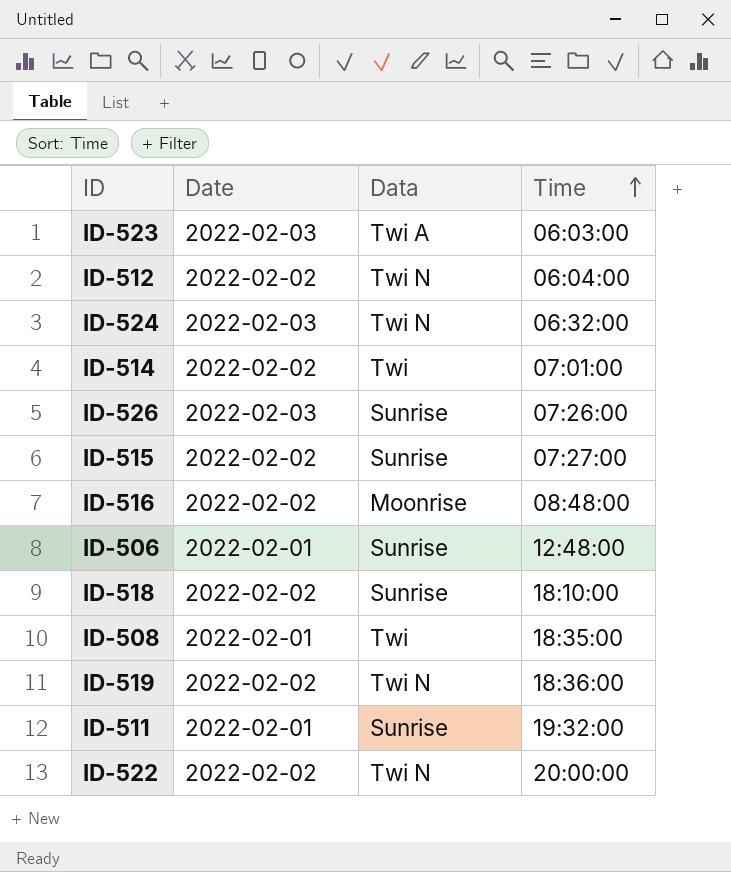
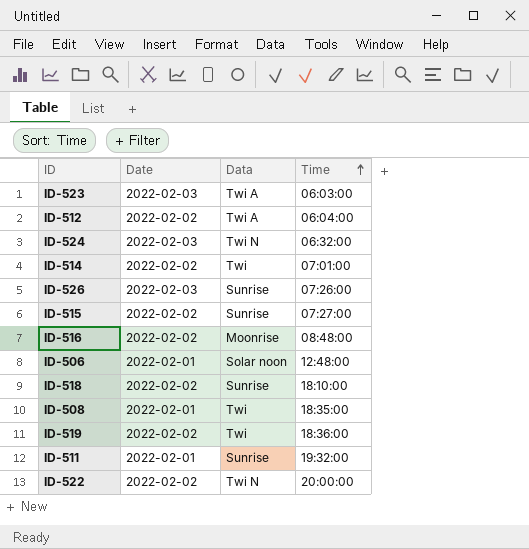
ID-512 | Data: Twi N -> Twi A
ID-506 | Data: Sunrise -> Solar noon
ID-519 | Data: Twi N -> Twi

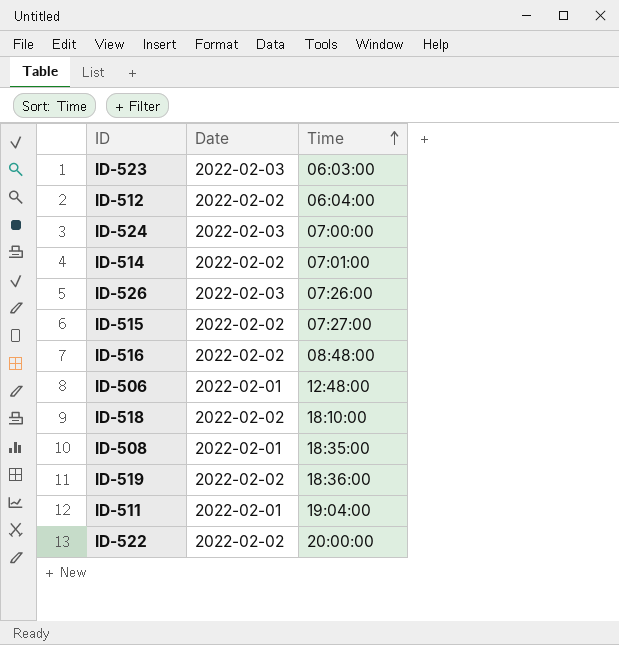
column Data | position: 3 -> none
ID-524 | Time: 06:32:00 -> 07:00:00
ID-511 | Time: 19:32:00 -> 19:04:00

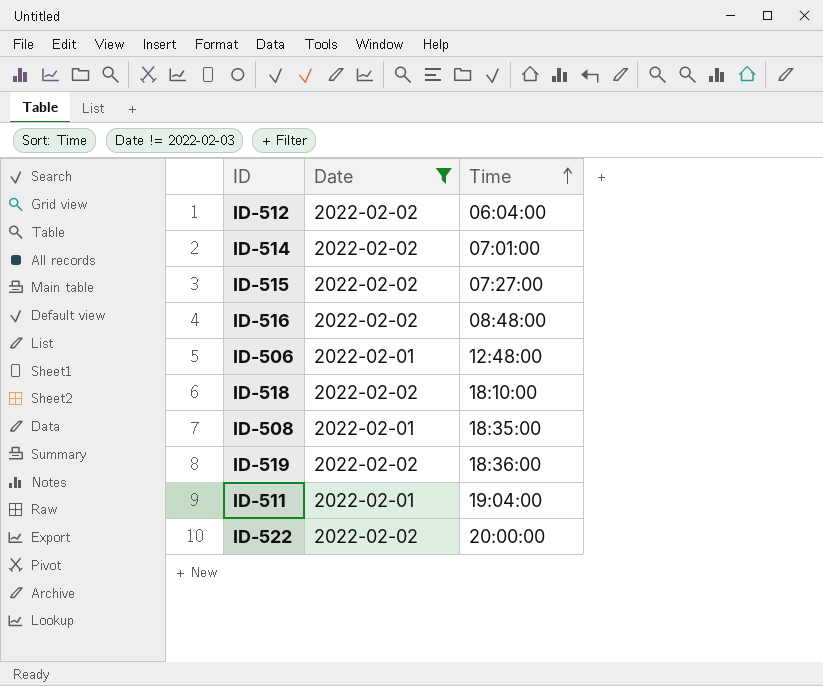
filter: none -> Date != 2022-02-03

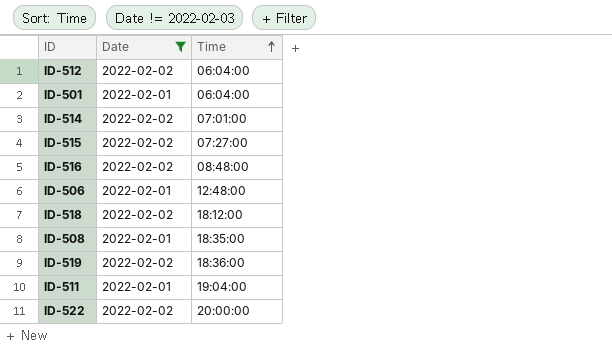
row ID-501: none -> 2022-02-01 | 06:04:00
ID-518 | Time: 18:10:00 -> 18:12:00

